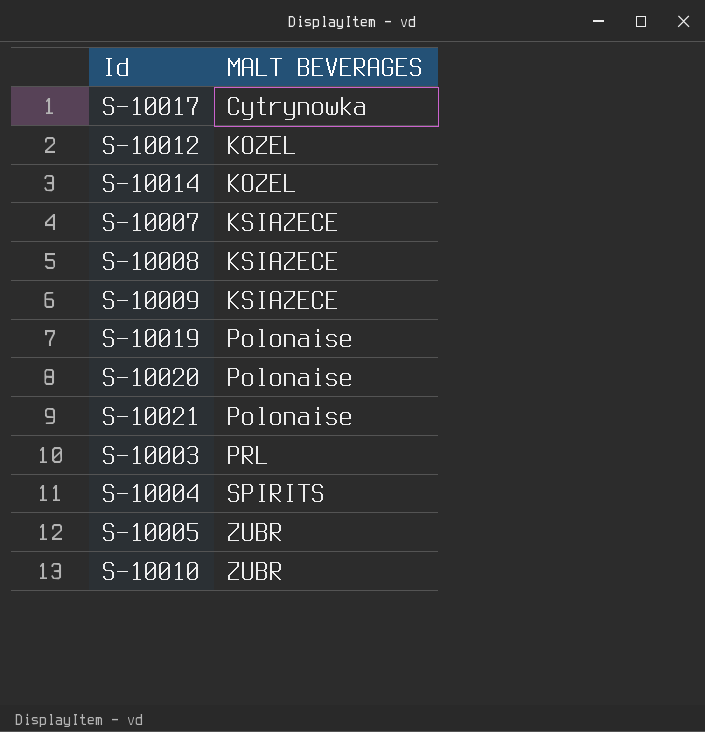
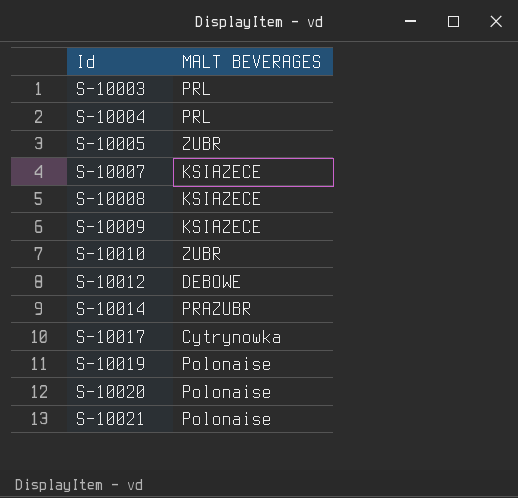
row order: MALT BEVERAGES ascending -> Id ascending
S-10004 | MALT BEVERAGES: SPIRITS -> PRL
S-10012 | MALT BEVERAGES: KOZEL -> DEBOWE
S-10014 | MALT BEVERAGES: KOZEL -> PRAZUBR

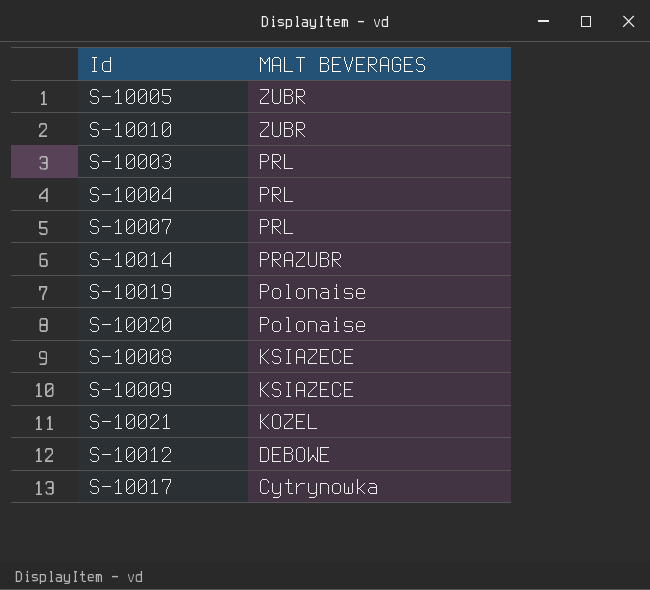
row order: Id ascending -> MALT BEVERAGES descending
S-10007 | MALT BEVERAGES: KSIAZECE -> PRL
S-10021 | MALT BEVERAGES: Polonaise -> KOZEL

